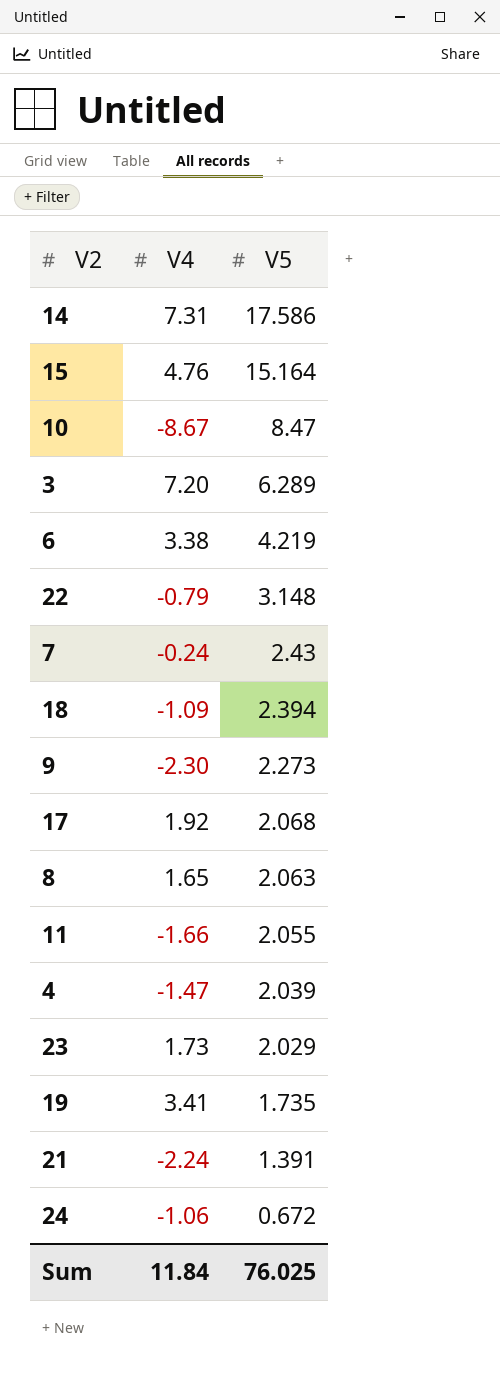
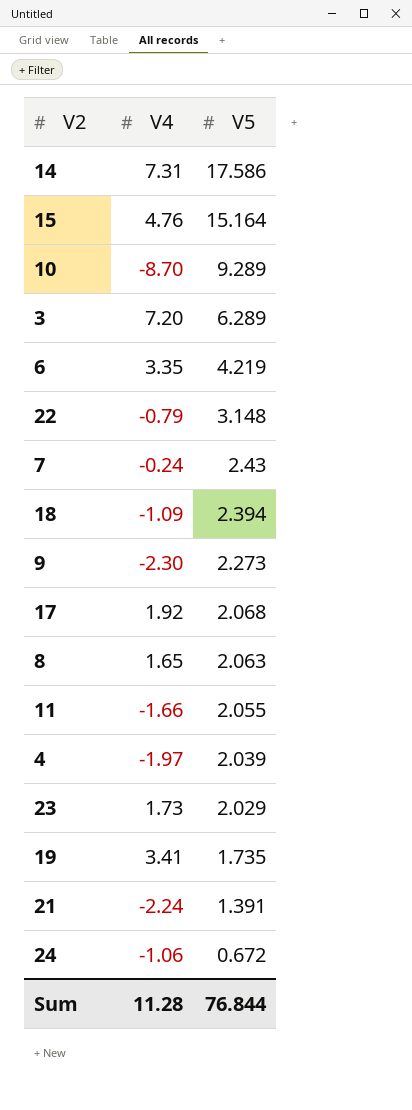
10 | V4: -8.67 -> -8.70
10 | V5: 8.47 -> 9.289
6 | V4: 3.38 -> 3.35
4 | V4: -1.47 -> -1.97
Sum | V4: 11.84 -> 11.28
Sum | V5: 76.025 -> 76.844

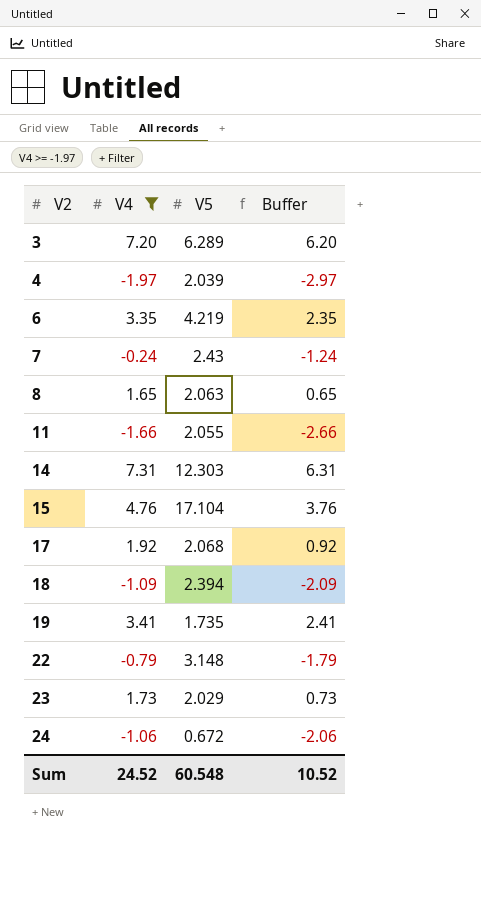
filter: none -> V4 >= -1.97
row order: V5 descending -> V2 ascending
column Buffer | formula: none -> [V4] - 1
14 | V5: 17.586 -> 12.303
15 | V5: 15.164 -> 17.104
Sum | V4: 11.28 -> 24.52
Sum | V5: 76.844 -> 60.548

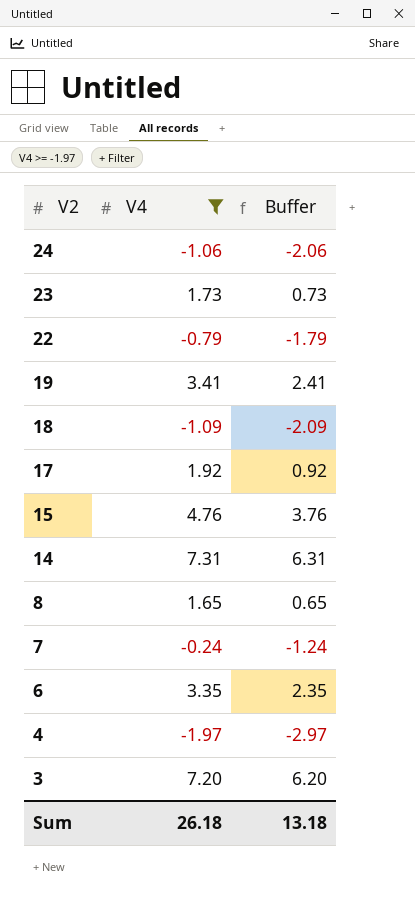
row order: V2 ascending -> V2 descending
column V5 | position: 3 -> none
row 11: -1.66 | 2.055 | -2.66 -> none
Sum | V4: 24.52 -> 26.18
Sum | Buffer: 10.52 -> 13.18

